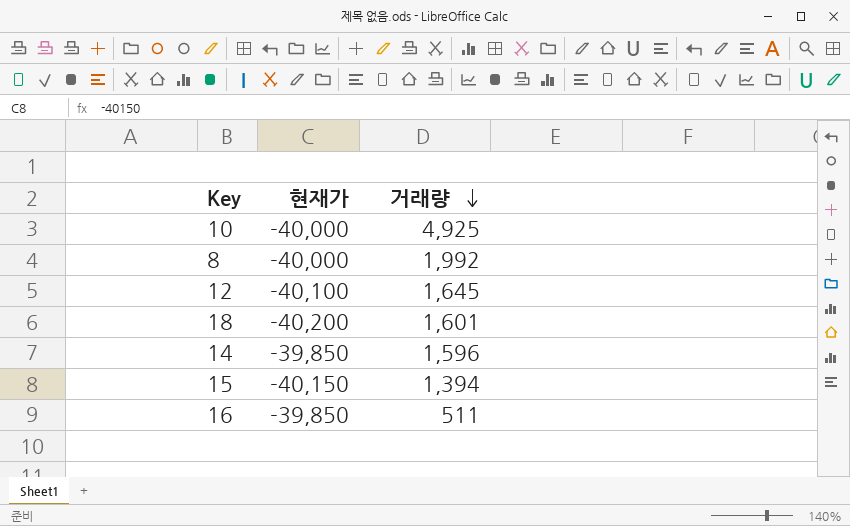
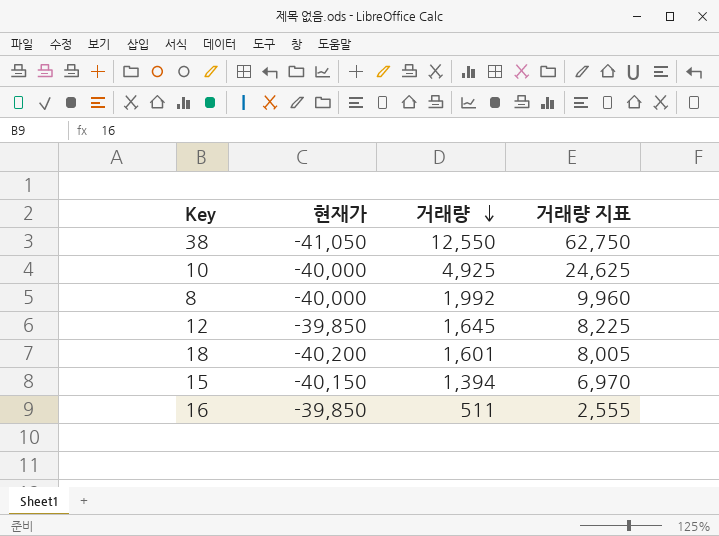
column 거래량 지표 | formula: none -> [거래량] * 5
row 14: -39,850 | 1,596 -> none
row 38: none -> -41,050 | 12,550 | 62,750
12 | 현재가: -40,100 -> -39,850

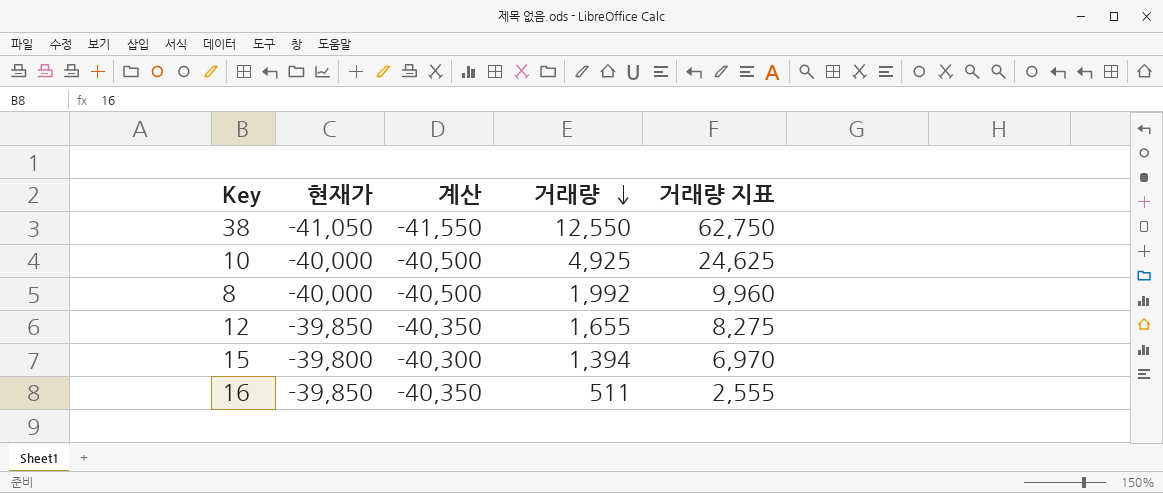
column 계산 | formula: none -> [현재가] - 500
row 18: -40,200 | 1,601 | 8,005 -> none
12 | 거래량: 1,645 -> 1,655
12 | 거래량 지표: 8,225 -> 8,275
15 | 현재가: -40,150 -> -39,800

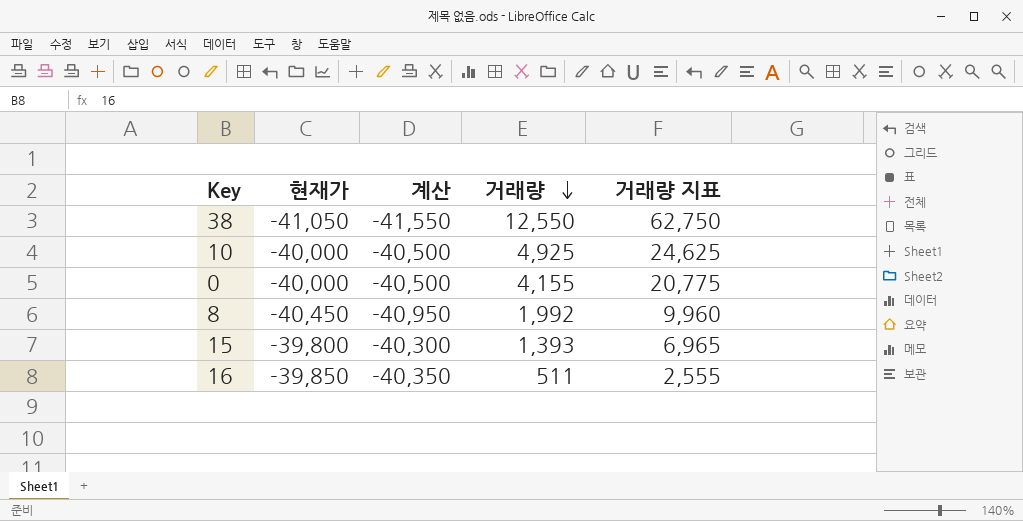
row 12: -39,850 | -40,350 | 1,655 | 8,275 -> none
row 0: none -> -40,000 | -40,500 | 4,155 | 20,775
8 | 현재가: -40,000 -> -40,450
8 | 계산: -40,500 -> -40,950
15 | 거래량: 1,394 -> 1,393
15 | 거래량 지표: 6,970 -> 6,965

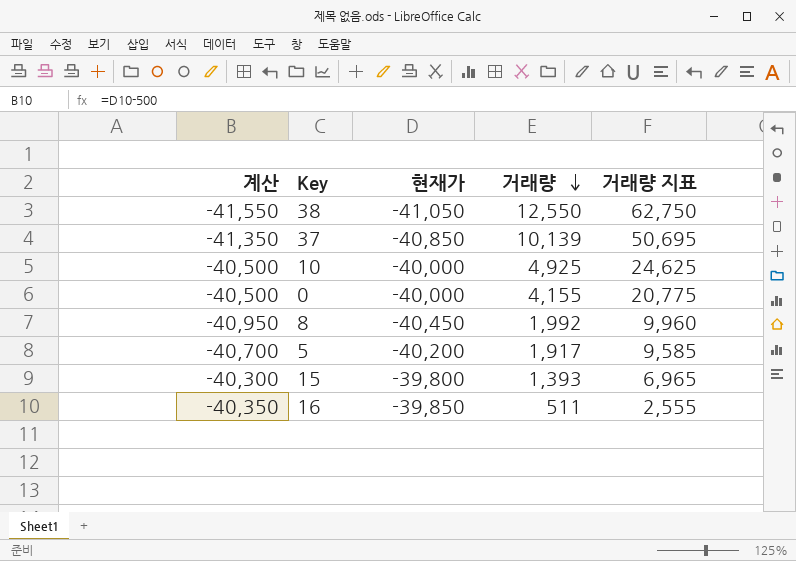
column 계산 | position: 3 -> 1
row 37: none -> -41,350 | -40,850 | 10,139 | 50,695
row 5: none -> -40,700 | -40,200 | 1,917 | 9,585

